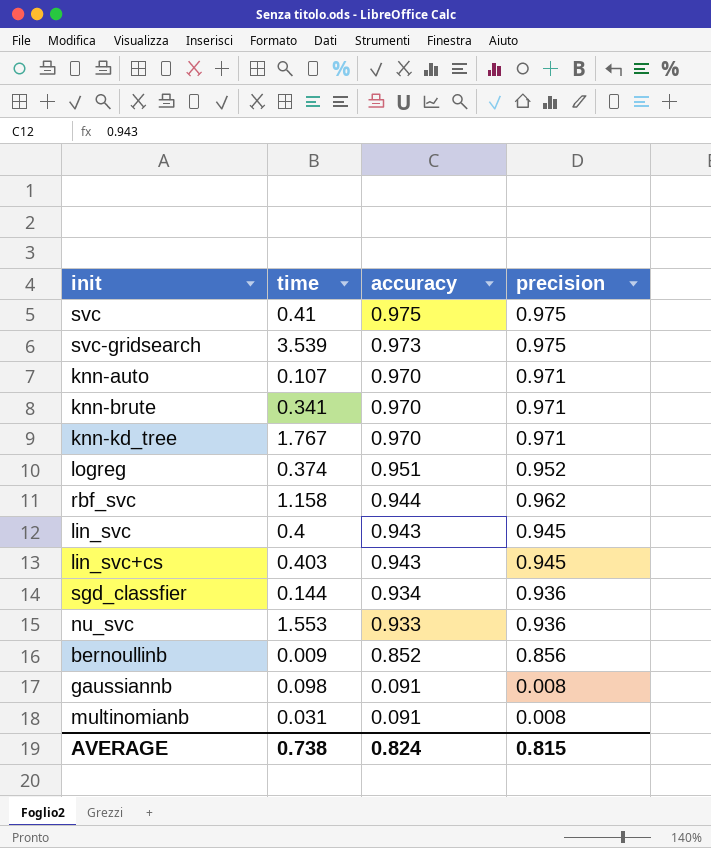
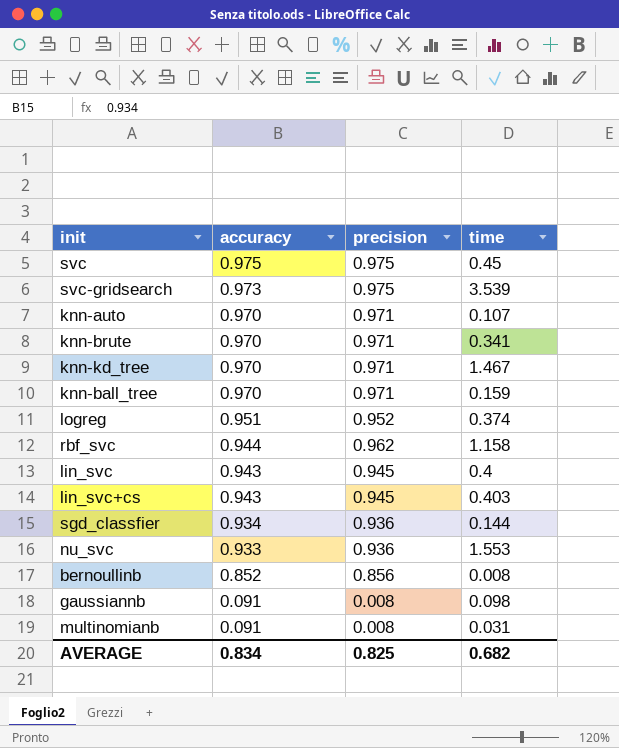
column time | position: 2 -> 4
svc | time: 0.41 -> 0.45
knn-kd_tree | time: 1.767 -> 1.467
row knn-ball_tree: none -> 0.970 | 0.971 | 0.159
bernoullinb | time: 0.009 -> 0.008
AVERAGE | accuracy: 0.824 -> 0.834
AVERAGE | precision: 0.815 -> 0.825
AVERAGE | time: 0.738 -> 0.682

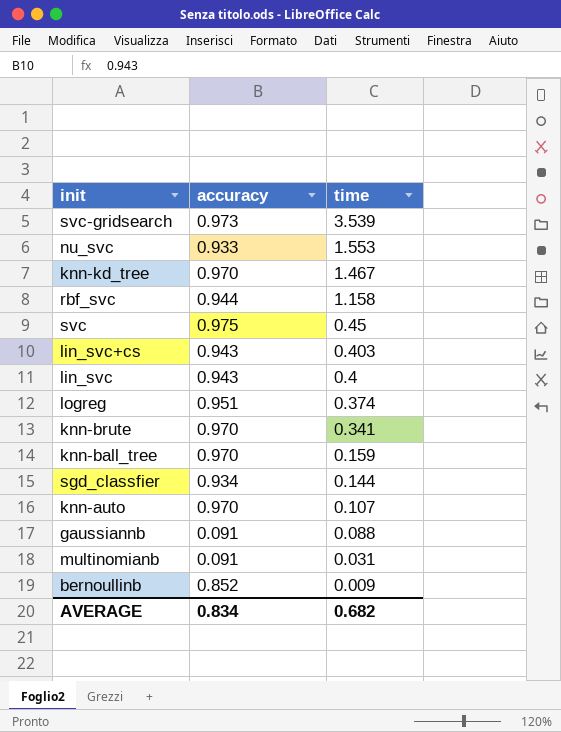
row order: accuracy descending -> time descending
column precision | position: 3 -> none
gaussiannb | time: 0.098 -> 0.088
bernoullinb | time: 0.008 -> 0.009

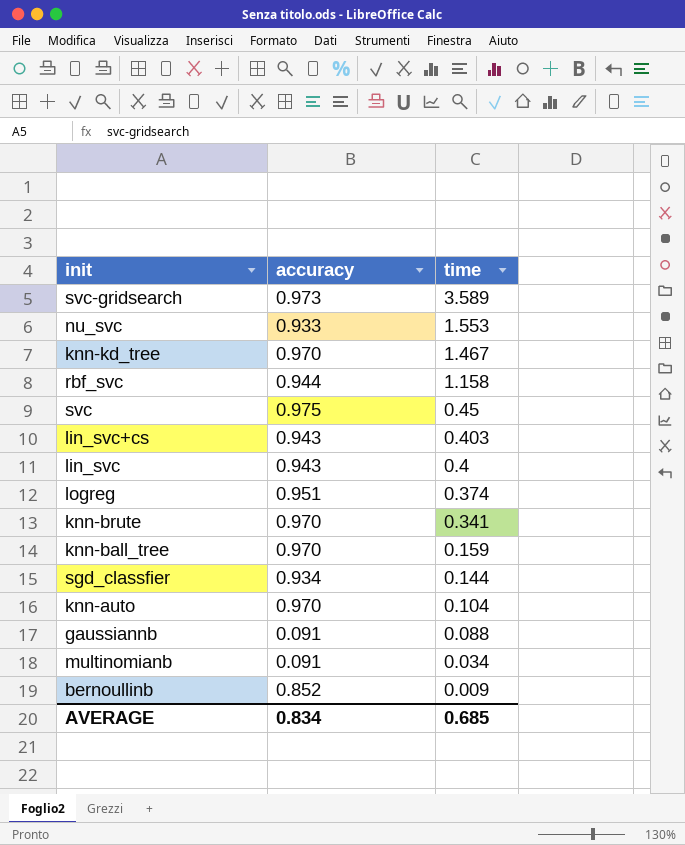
svc-gridsearch | time: 3.539 -> 3.589
knn-auto | time: 0.107 -> 0.104
multinomianb | time: 0.031 -> 0.034
AVERAGE | time: 0.682 -> 0.685

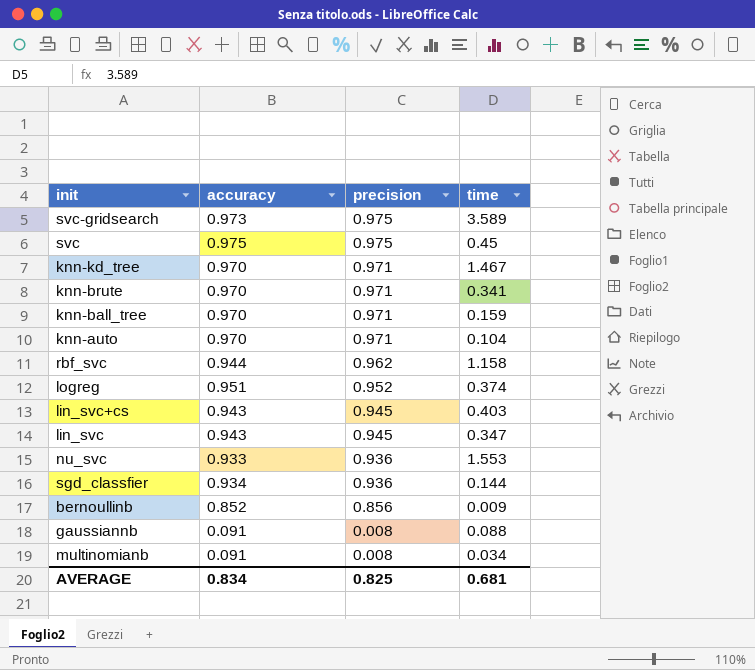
row order: time descending -> precision descending
column precision | position: none -> 3
lin_svc | time: 0.4 -> 0.347
AVERAGE | time: 0.685 -> 0.681

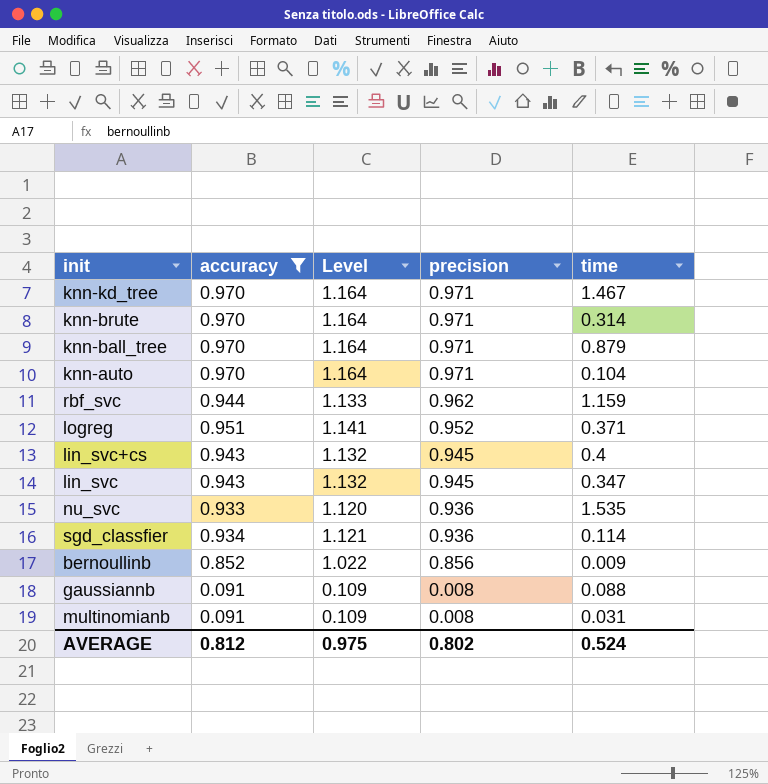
filter: none -> accuracy <= 0.970
column Level | formula: none -> [accuracy] * 1.2
knn-brute | time: 0.341 -> 0.314
knn-ball_tree | time: 0.159 -> 0.879
rbf_svc | time: 1.158 -> 1.159
logreg | time: 0.374 -> 0.371
lin_svc+cs | time: 0.403 -> 0.4
nu_svc | time: 1.553 -> 1.535
sgd_classfier | time: 0.144 -> 0.114
multinomianb | time: 0.034 -> 0.031
AVERAGE | accuracy: 0.834 -> 0.812
AVERAGE | precision: 0.825 -> 0.802
AVERAGE | time: 0.681 -> 0.524

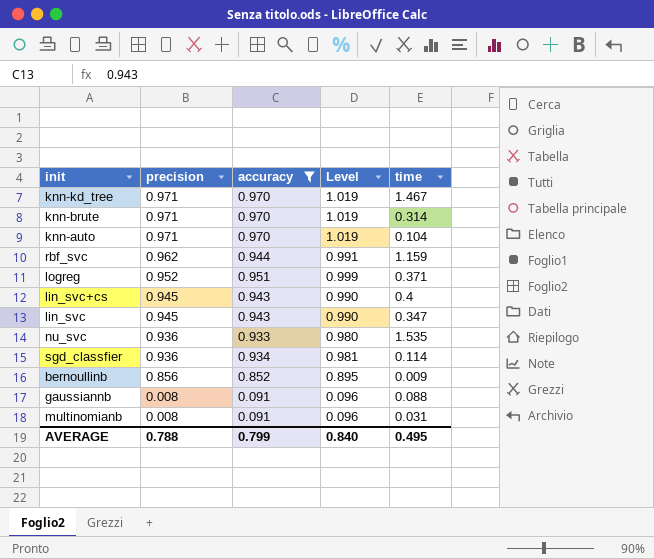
column precision | position: 4 -> 2
column Level | formula: [accuracy] * 1.2 -> [accuracy] * 1.05
row knn-ball_tree: 0.970 | 1.164 | 0.971 | 0.879 -> none
AVERAGE | precision: 0.802 -> 0.788
AVERAGE | accuracy: 0.812 -> 0.799
AVERAGE | Level: 0.975 -> 0.840
AVERAGE | time: 0.524 -> 0.495

